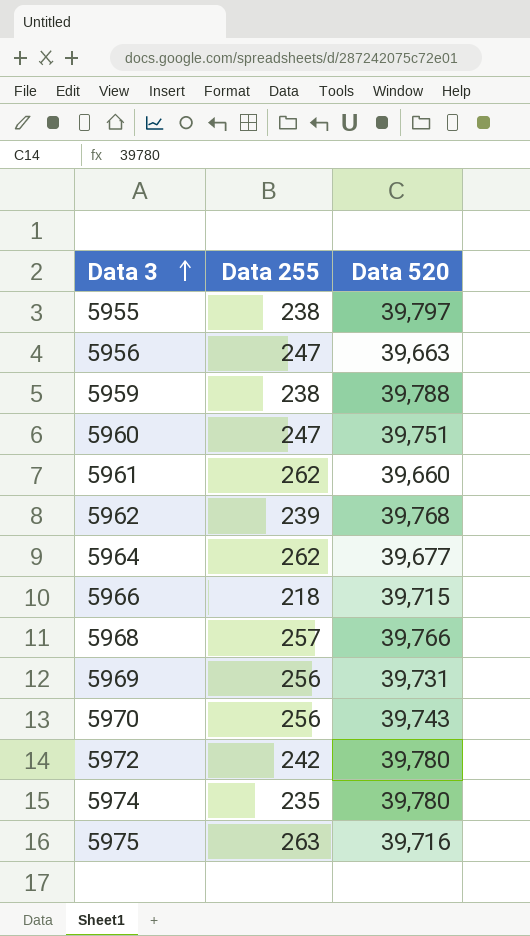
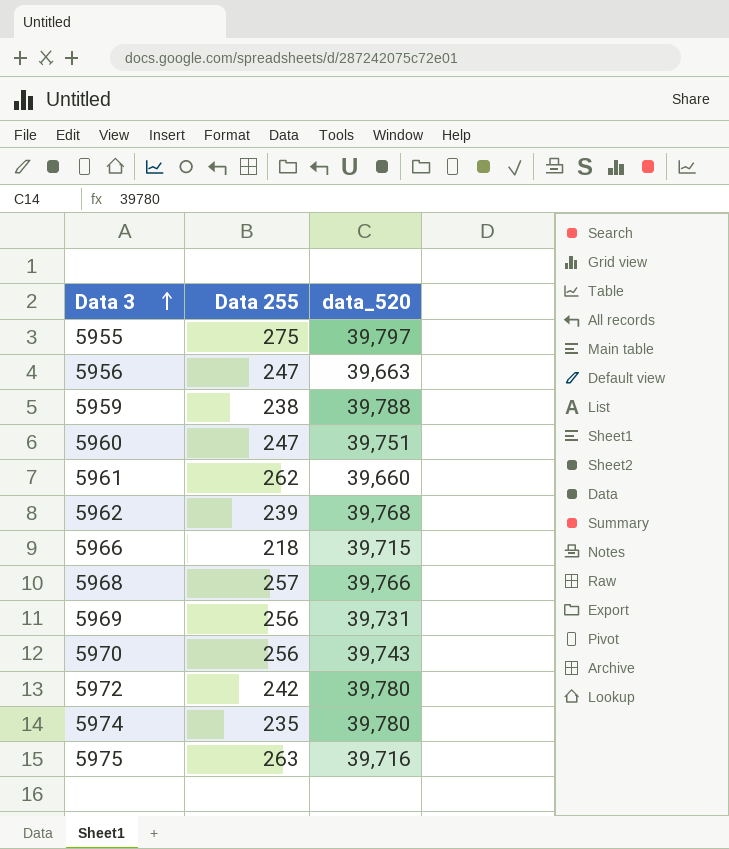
column name: Data 520 -> data_520
row 5964: 262 | 39,677 -> none
5955 | Data 255: 238 -> 275

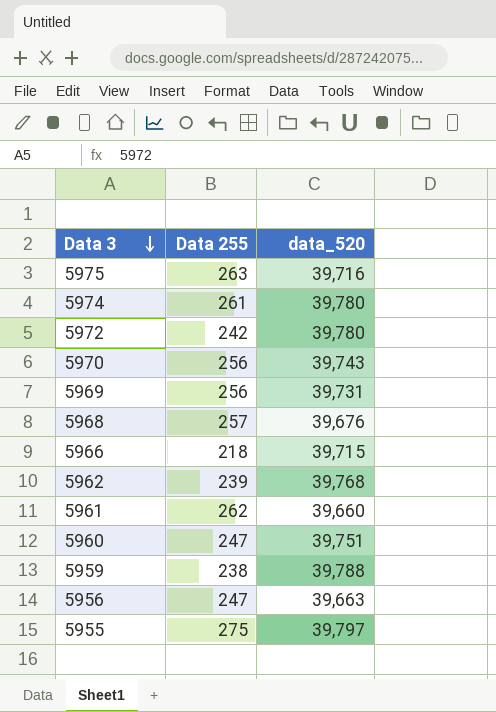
row order: Data 3 ascending -> Data 3 descending
5974 | Data 255: 235 -> 261
5968 | data_520: 39,766 -> 39,676

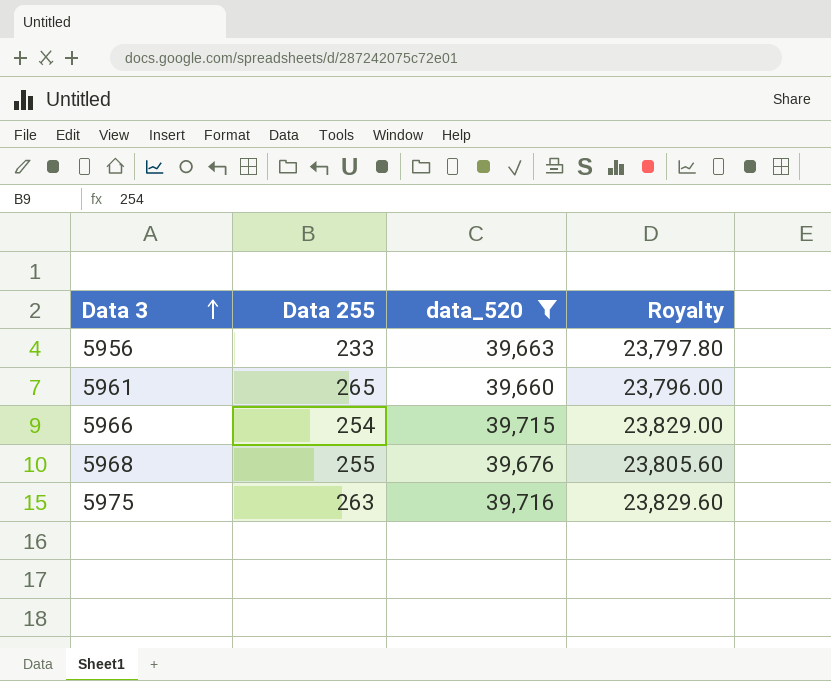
filter: none -> data_520 <= 39,716
row order: Data 3 descending -> Data 3 ascending
column Royalty | formula: none -> [data_520] * 0.6
5956 | Data 255: 247 -> 233
5961 | Data 255: 262 -> 265
5966 | Data 255: 218 -> 254
5968 | Data 255: 257 -> 255

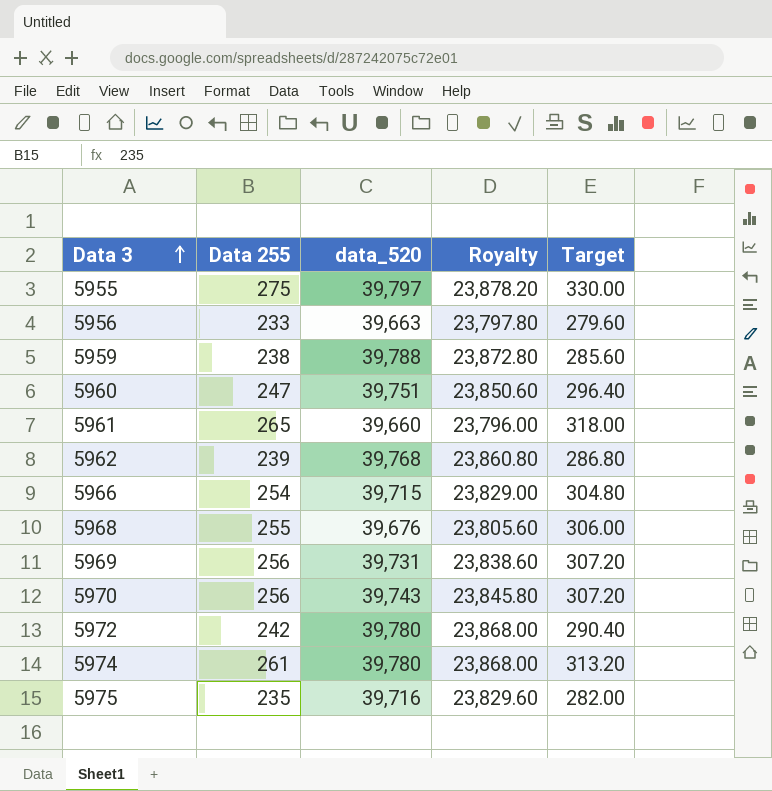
filter: data_520 <= 39,716 -> none
column Target | formula: none -> [Data 255] * 1.2
5975 | Data 255: 263 -> 235

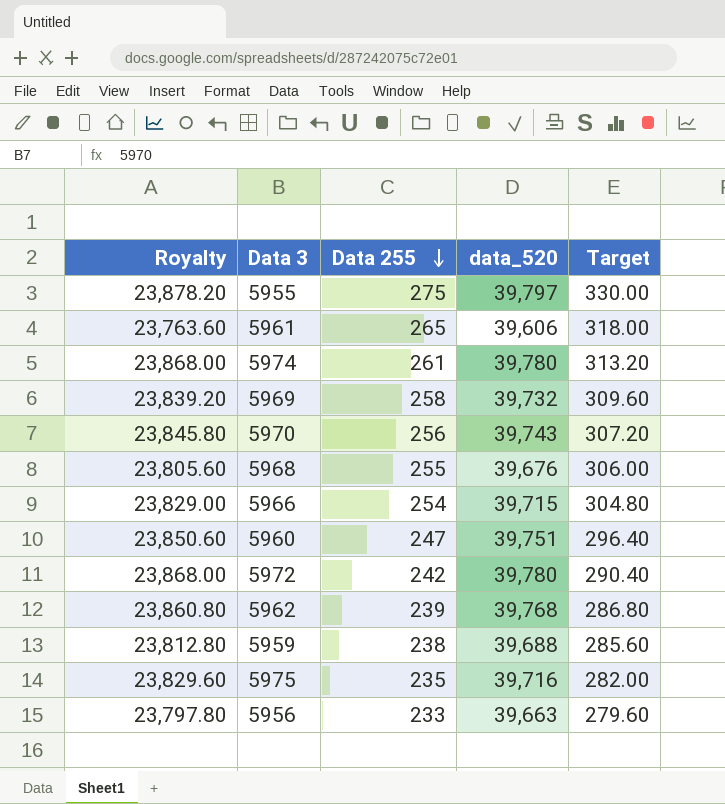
row order: Data 3 ascending -> Data 255 descending
column Royalty | position: 4 -> 1
5961 | Royalty: 23,796.00 -> 23,763.60
5961 | data_520: 39,660 -> 39,606
5969 | Royalty: 23,838.60 -> 23,839.20
5969 | Data 255: 256 -> 258
5969 | data_520: 39,731 -> 39,732
5969 | Target: 307.20 -> 309.60
5959 | Royalty: 23,872.80 -> 23,812.80
5959 | data_520: 39,788 -> 39,688

